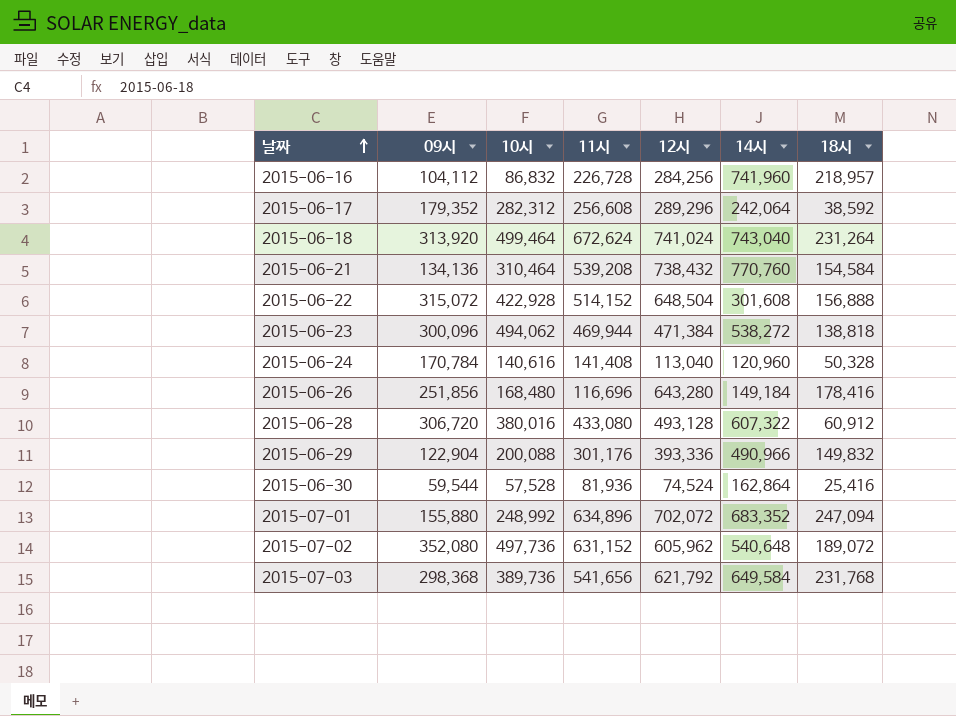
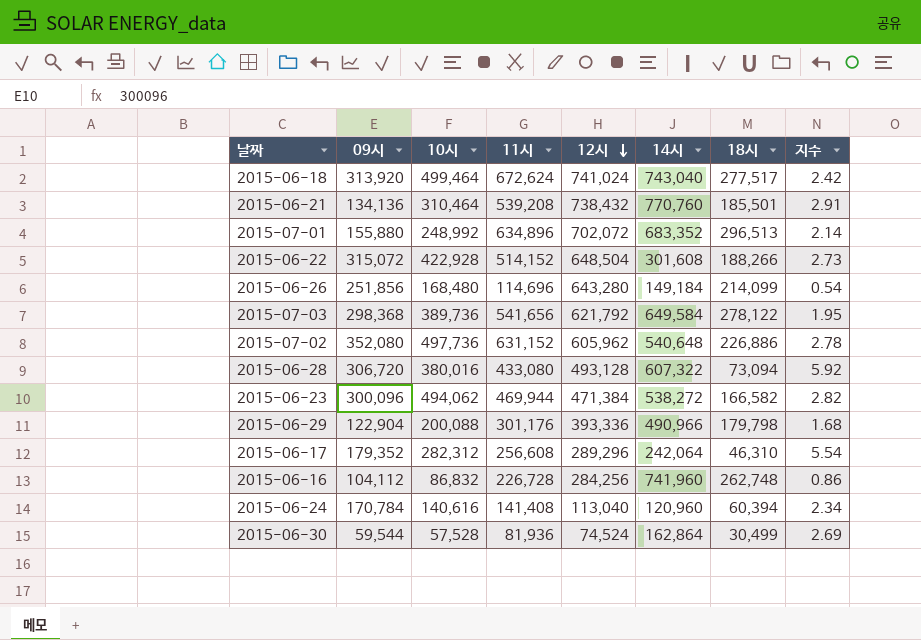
row order: 날짜 ascending -> 12시 descending
column 지수 | formula: none -> [11시] / [18시]
2015-06-18 | 18시: 231,264 -> 277,517
2015-06-21 | 18시: 154,584 -> 185,501
2015-07-01 | 18시: 247,094 -> 296,513
2015-06-22 | 18시: 156,888 -> 188,266
2015-06-26 | 11시: 116,696 -> 114,696
2015-06-26 | 18시: 178,416 -> 214,099
2015-07-03 | 18시: 231,768 -> 278,122
2015-07-02 | 18시: 189,072 -> 226,886
2015-06-28 | 18시: 60,912 -> 73,094
2015-06-23 | 18시: 138,818 -> 166,582
2015-06-29 | 18시: 149,832 -> 179,798
2015-06-17 | 18시: 38,592 -> 46,310
2015-06-16 | 18시: 218,957 -> 262,748
2015-06-24 | 18시: 50,328 -> 60,394
2015-06-30 | 18시: 25,416 -> 30,499

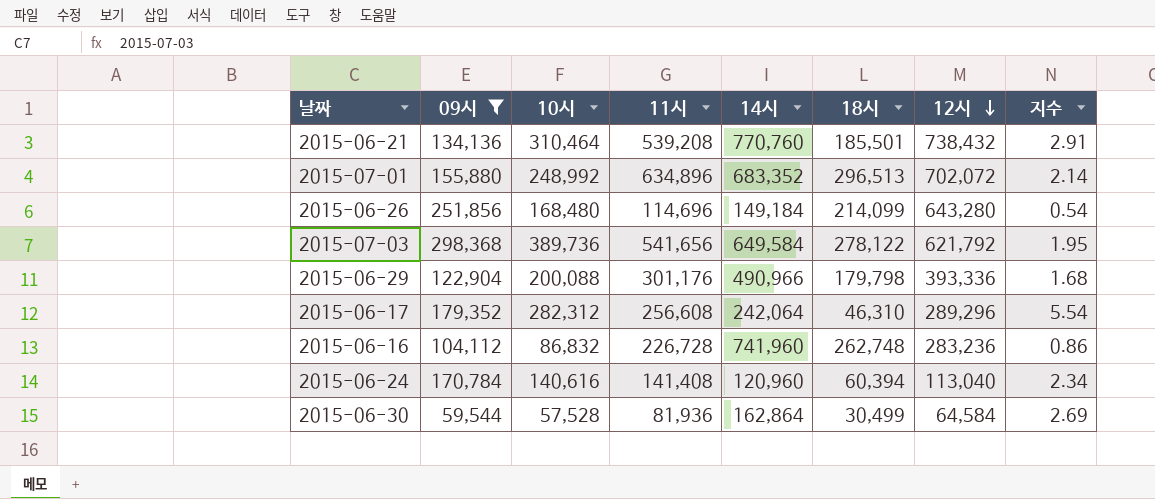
filter: none -> 09시 <= 298,368
column 12시 | position: 5 -> 7
2015-06-16 | 12시: 284,256 -> 283,236
2015-06-30 | 12시: 74,524 -> 64,584

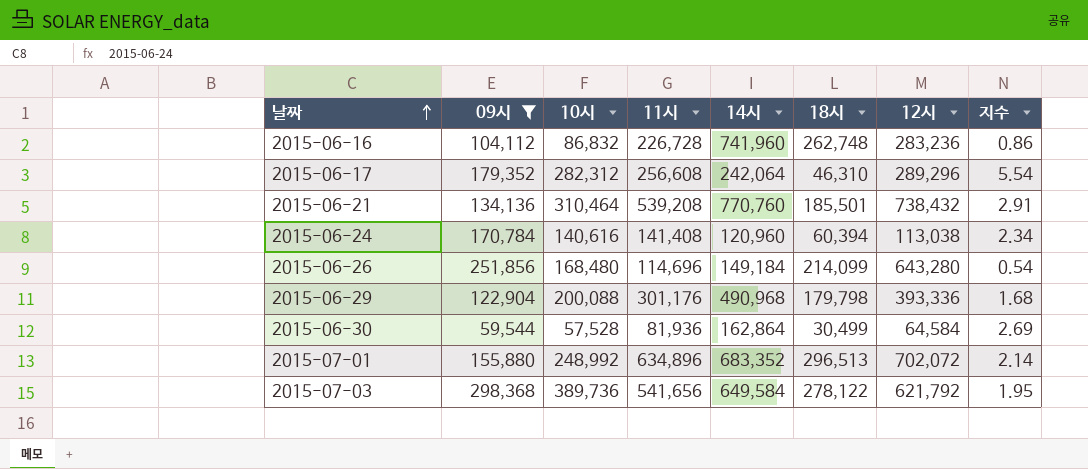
row order: 12시 descending -> 날짜 ascending
2015-06-24 | 12시: 113,040 -> 113,038
2015-06-29 | 14시: 490,966 -> 490,968

